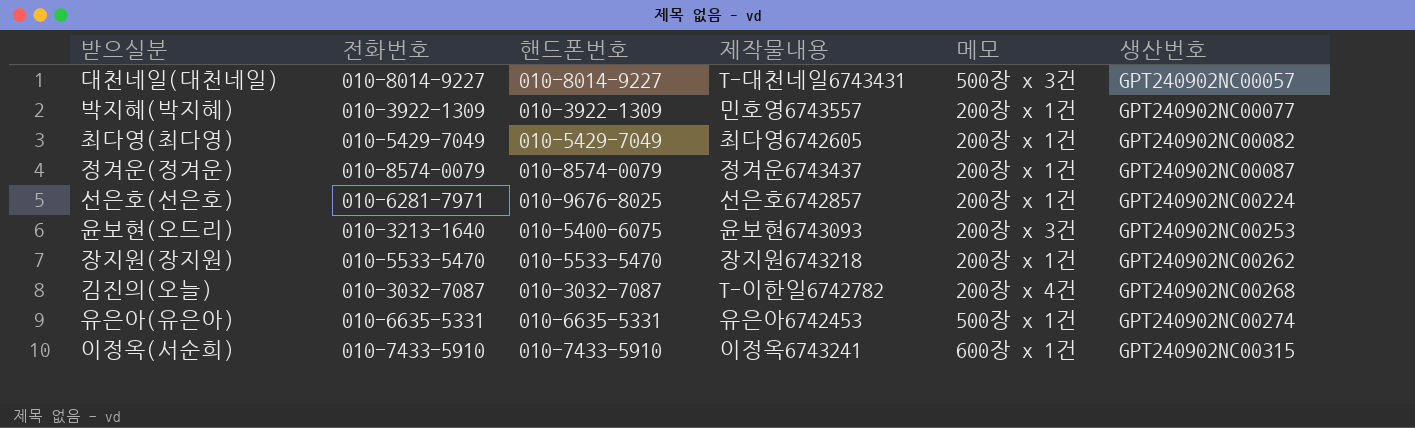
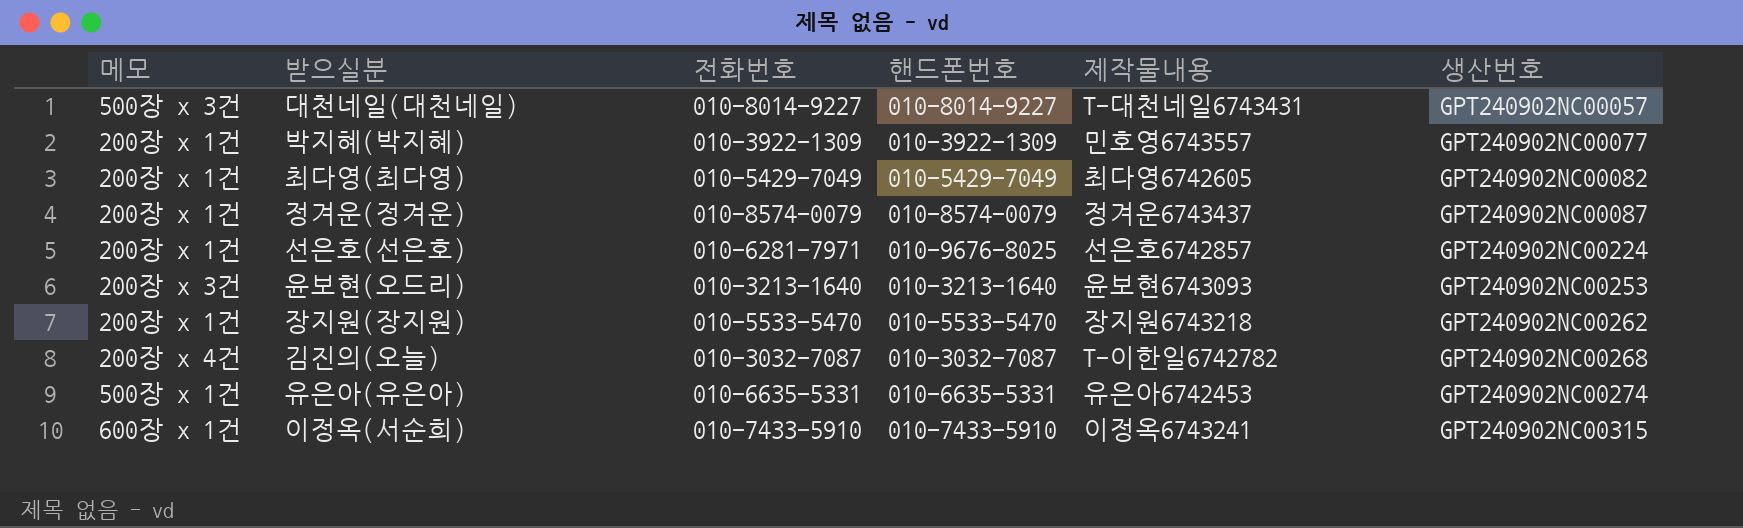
column 메모 | position: 5 -> 1
윤보현(오드리) | 핸드폰번호: 010-5400-6075 -> 010-3213-1640

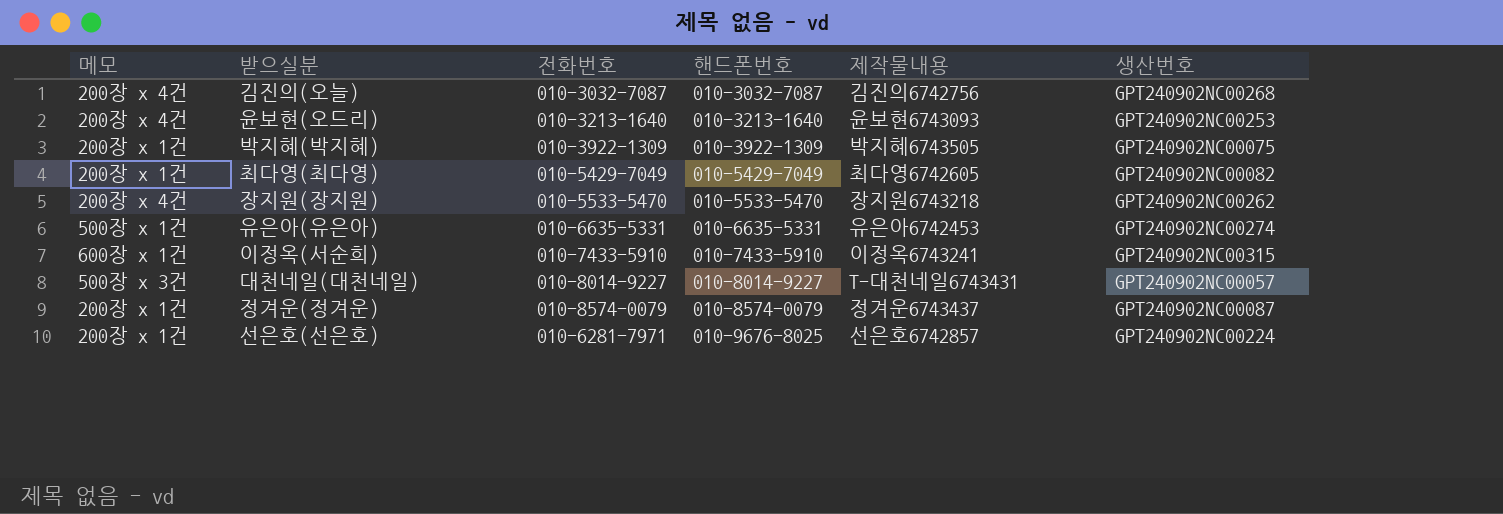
row order: 생산번호 ascending -> 핸드폰번호 ascending
김진의(오늘) | 제작물내용: T-이한일6742782 -> 김진의6742756
윤보현(오드리) | 메모: 200장 x 3건 -> 200장 x 4건
박지혜(박지혜) | 제작물내용: 민호영6743557 -> 박지혜6743505
박지혜(박지혜) | 생산번호: GPT240902NC00077 -> GPT240902NC00075
장지원(장지원) | 메모: 200장 x 1건 -> 200장 x 4건

